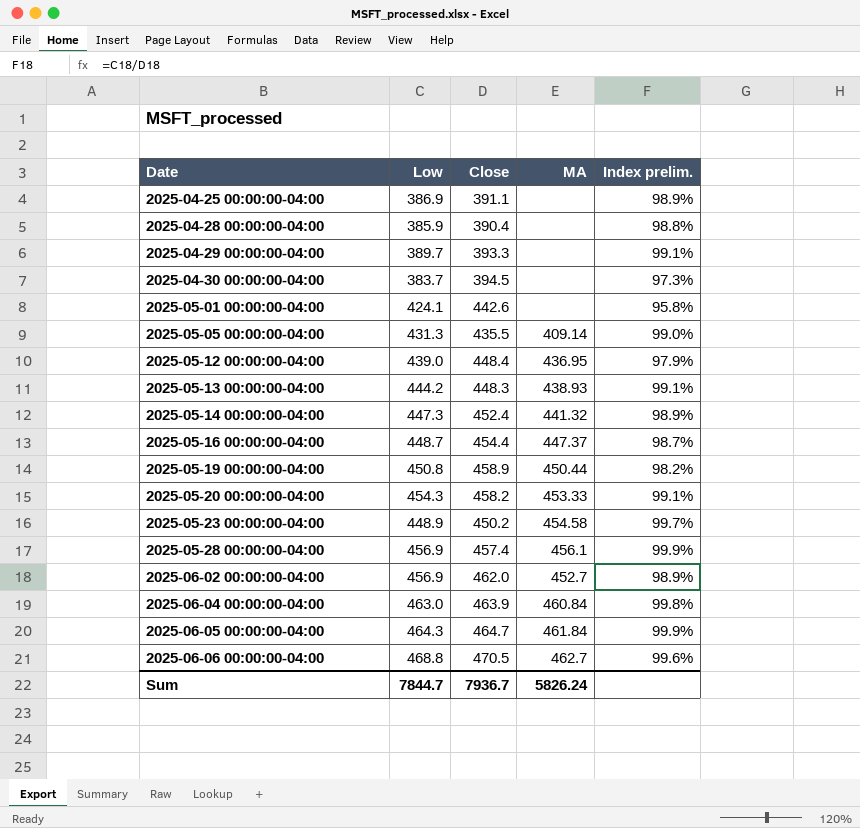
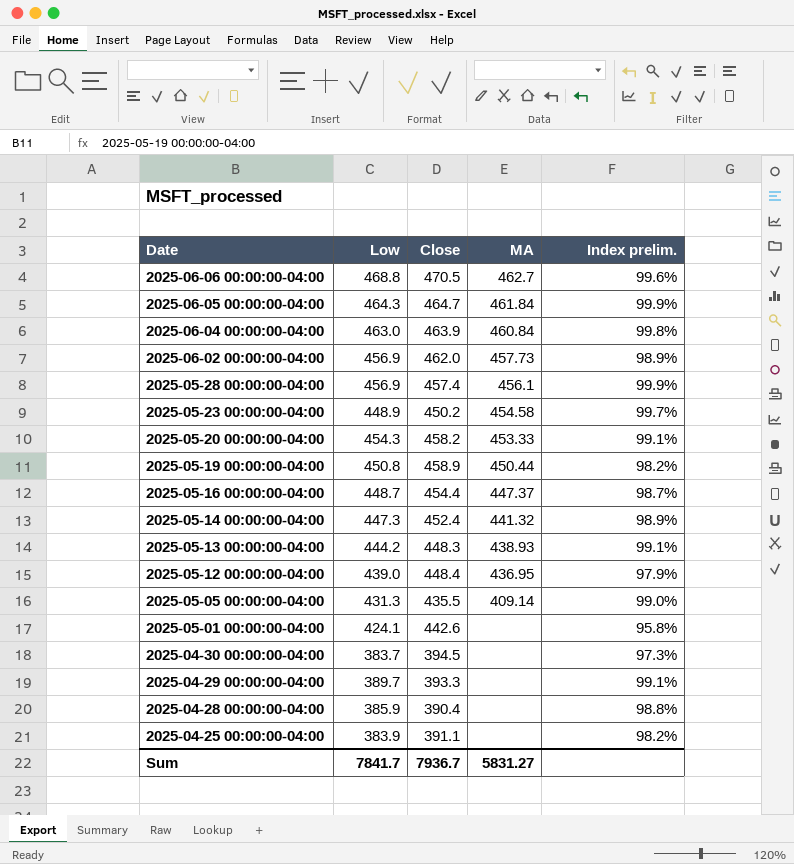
row order: Date ascending -> Date descending
2025-06-02 00:00:00-04:00 | MA: 452.7 -> 457.73
2025-04-25 00:00:00-04:00 | Low: 386.9 -> 383.9
2025-04-25 00:00:00-04:00 | Index prelim.: 98.9% -> 98.2%
Sum | Low: 7844.7 -> 7841.7
Sum | MA: 5826.24 -> 5831.27

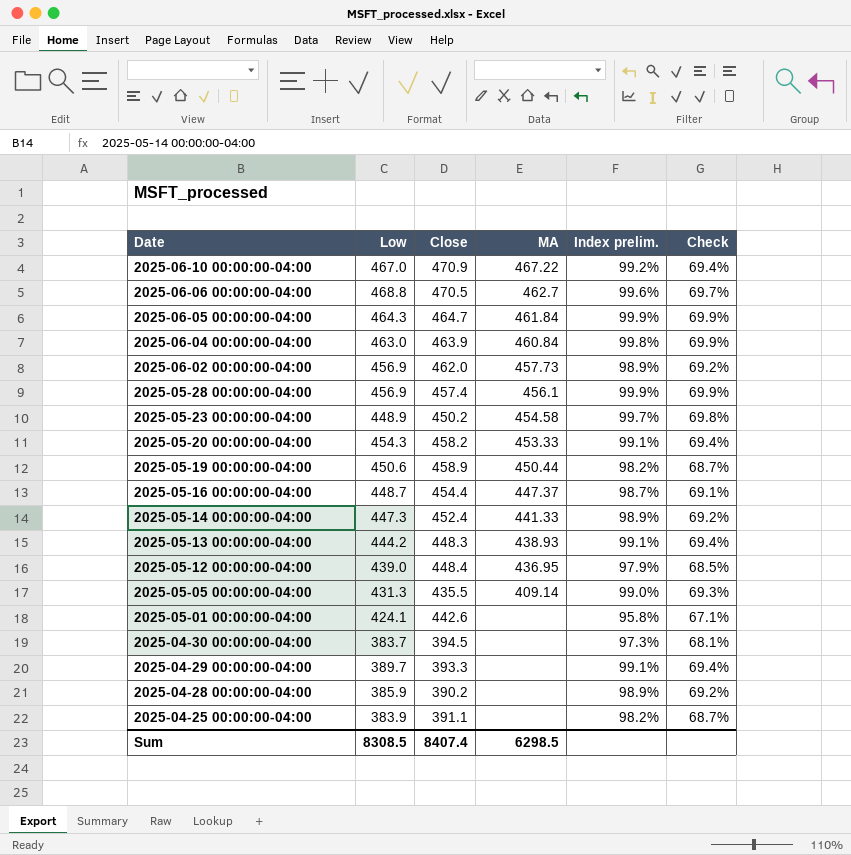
column Check | formula: none -> [Index prelim.] * 0.7
row 2025-06-10 00:00:00-04:00: none -> 467.0 | 470.9 | 467.22 | 99.2% | 69.4%
2025-05-19 00:00:00-04:00 | Low: 450.8 -> 450.6
2025-05-14 00:00:00-04:00 | MA: 441.32 -> 441.33
2025-04-28 00:00:00-04:00 | Close: 390.4 -> 390.2
2025-04-28 00:00:00-04:00 | Index prelim.: 98.8% -> 98.9%
Sum | Low: 7841.7 -> 8308.5
Sum | Close: 7936.7 -> 8407.4
Sum | MA: 5831.27 -> 6298.5

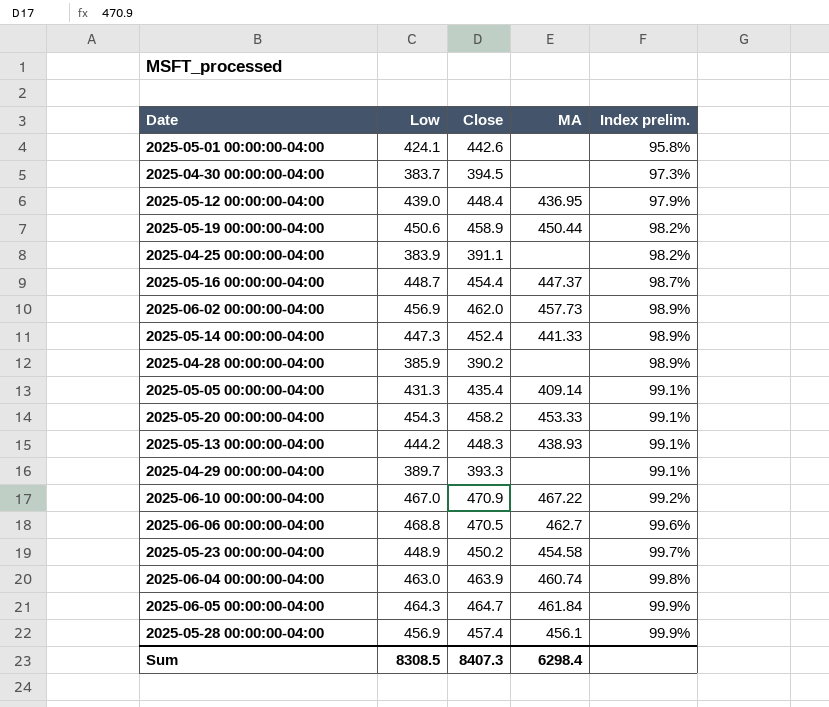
row order: Date descending -> Index prelim. ascending
column Check | formula: [Index prelim.] * 0.7 -> none
2025-05-05 00:00:00-04:00 | Close: 435.5 -> 435.4
2025-05-05 00:00:00-04:00 | Index prelim.: 99.0% -> 99.1%
2025-06-04 00:00:00-04:00 | MA: 460.84 -> 460.74
Sum | Close: 8407.4 -> 8407.3
Sum | MA: 6298.5 -> 6298.4

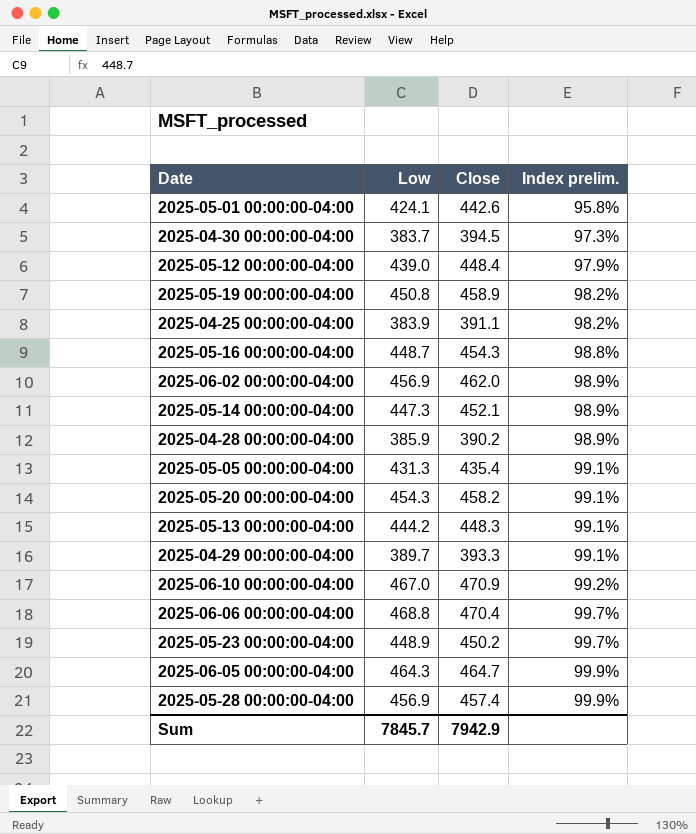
column MA | position: 4 -> none
row 2025-06-04 00:00:00-04:00: 463.0 | 463.9 | 460.74 | 99.8% -> none
2025-05-19 00:00:00-04:00 | Low: 450.6 -> 450.8
2025-05-16 00:00:00-04:00 | Close: 454.4 -> 454.3
2025-05-16 00:00:00-04:00 | Index prelim.: 98.7% -> 98.8%
2025-05-14 00:00:00-04:00 | Close: 452.4 -> 452.1
2025-06-06 00:00:00-04:00 | Close: 470.5 -> 470.4
2025-06-06 00:00:00-04:00 | Index prelim.: 99.6% -> 99.7%
Sum | Low: 8308.5 -> 7845.7
Sum | Close: 8407.3 -> 7942.9

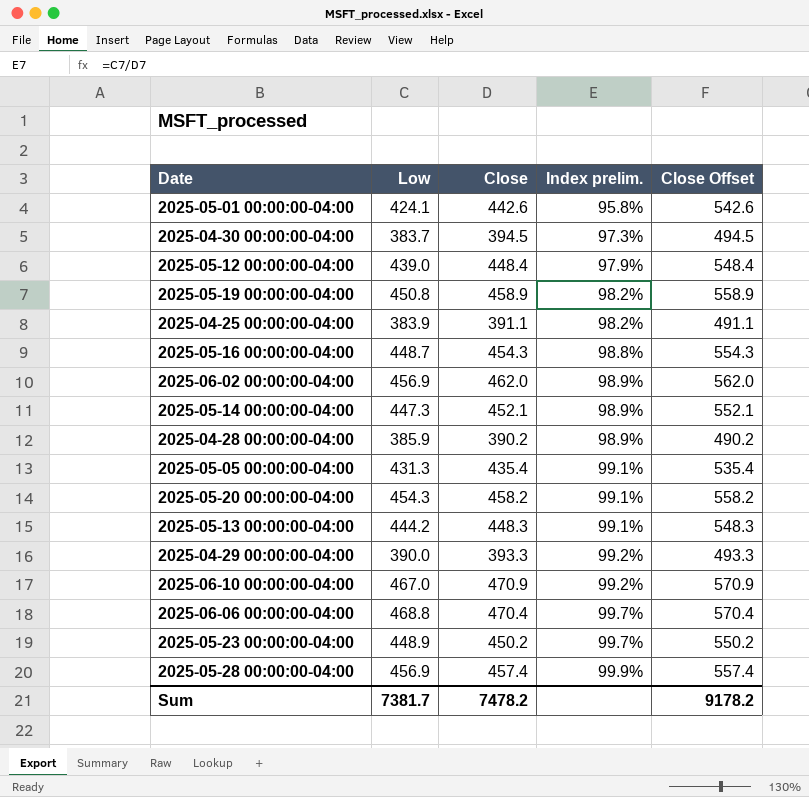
column Close Offset | formula: none -> [Close] + 100
row 2025-06-05 00:00:00-04:00: 464.3 | 464.7 | 99.9% -> none
2025-04-29 00:00:00-04:00 | Low: 389.7 -> 390.0
2025-04-29 00:00:00-04:00 | Index prelim.: 99.1% -> 99.2%
Sum | Low: 7845.7 -> 7381.7
Sum | Close: 7942.9 -> 7478.2

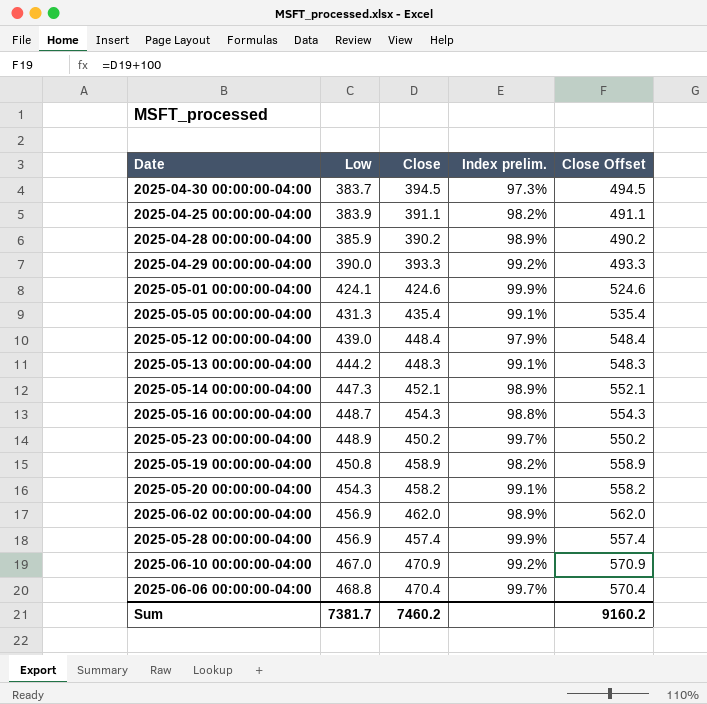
row order: Index prelim. ascending -> Low ascending
2025-05-01 00:00:00-04:00 | Close: 442.6 -> 424.6
2025-05-01 00:00:00-04:00 | Index prelim.: 95.8% -> 99.9%
2025-05-01 00:00:00-04:00 | Close Offset: 542.6 -> 524.6
Sum | Close: 7478.2 -> 7460.2
Sum | Close Offset: 9178.2 -> 9160.2

